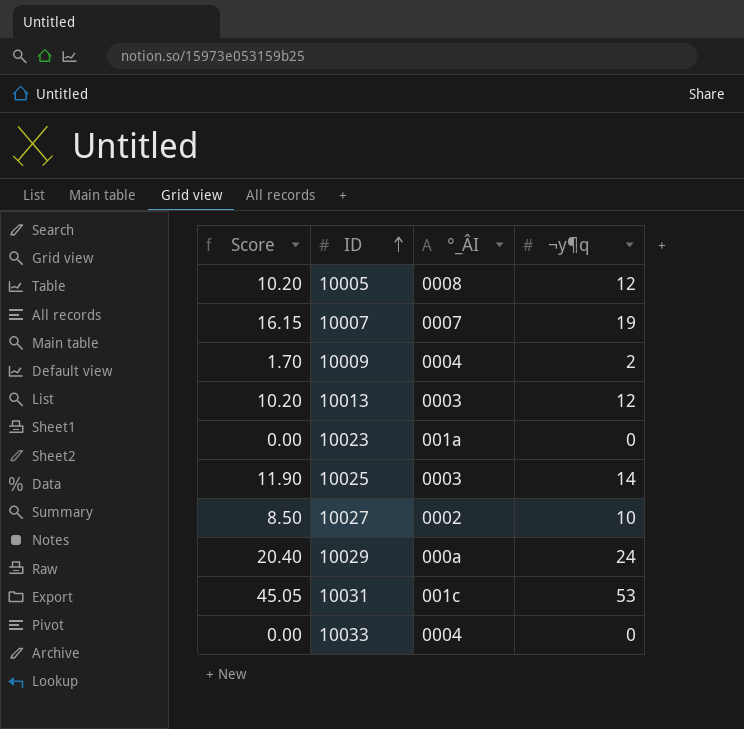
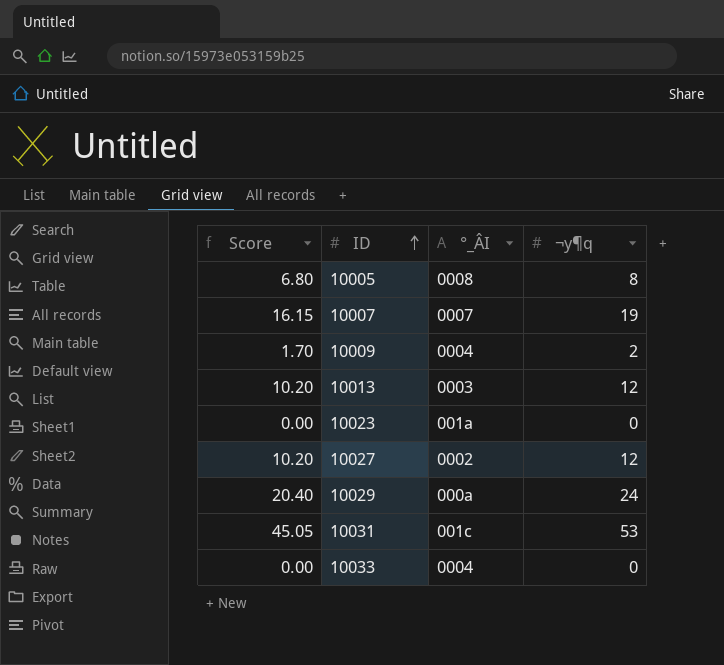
row 10025: 11.90 | 0003 | 14 -> none
10005 | Score: 10.20 -> 6.80
10005 | ¬y¶q: 12 -> 8
10027 | Score: 8.50 -> 10.20
10027 | ¬y¶q: 10 -> 12

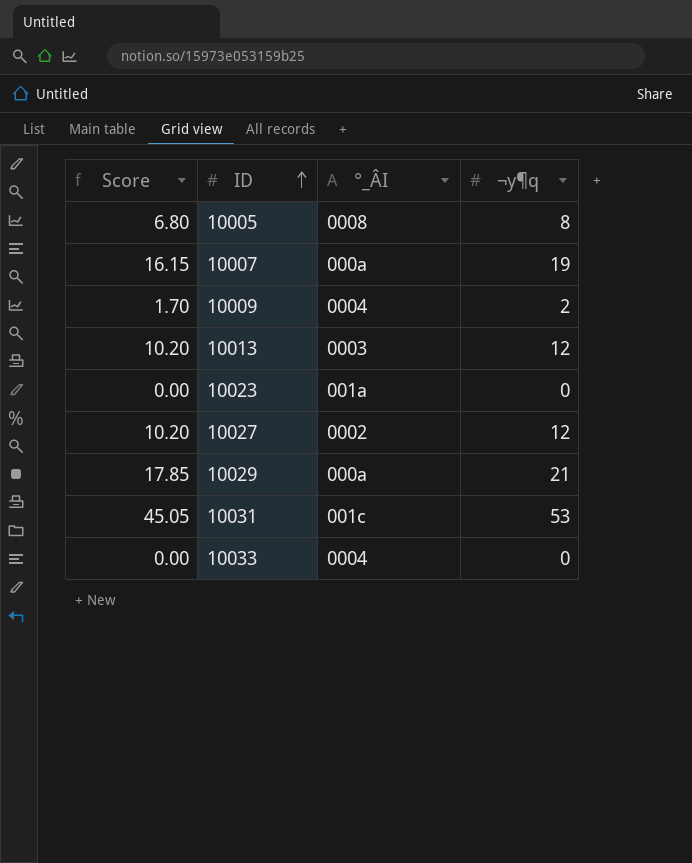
10007 | °_ÂI: 0007 -> 000a
10029 | Score: 20.40 -> 17.85
10029 | ¬y¶q: 24 -> 21

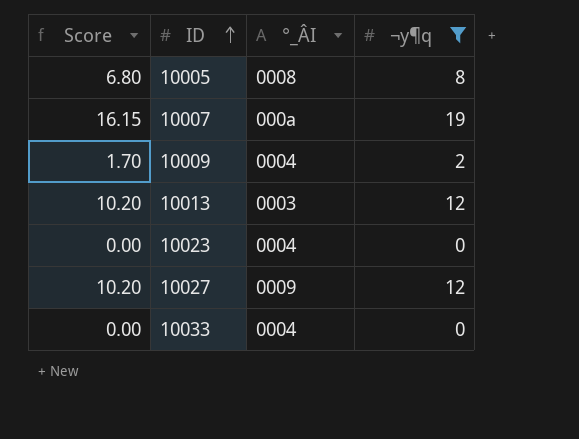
filter: none -> ¬y¶q <= 19
10023 | °_ÂI: 001a -> 0004
10027 | °_ÂI: 0002 -> 0009

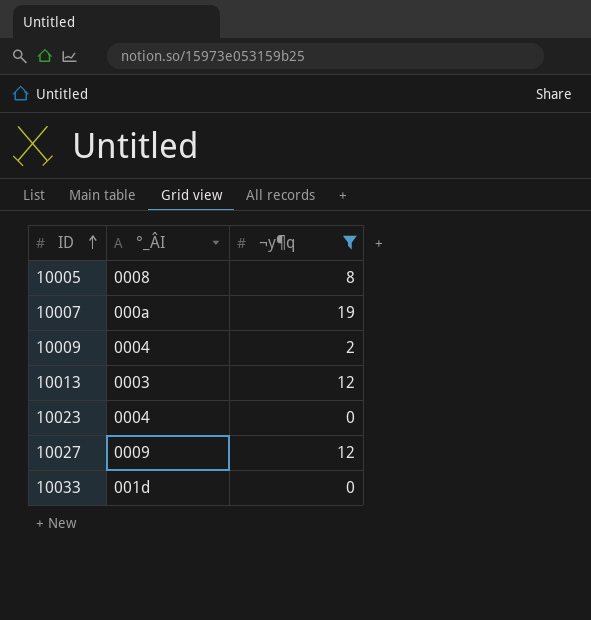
column Score | formula: [¬y¶q] * 0.85 -> none
10033 | °_ÂI: 0004 -> 001d

